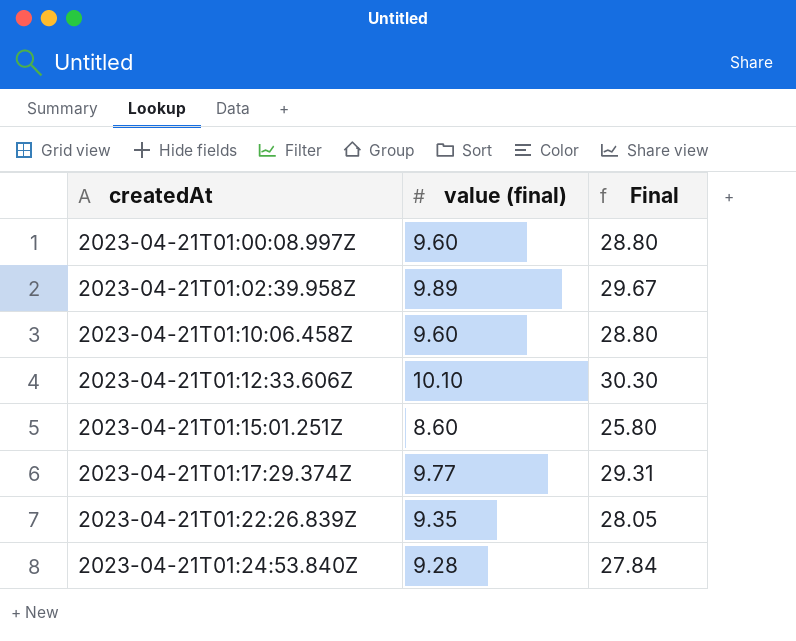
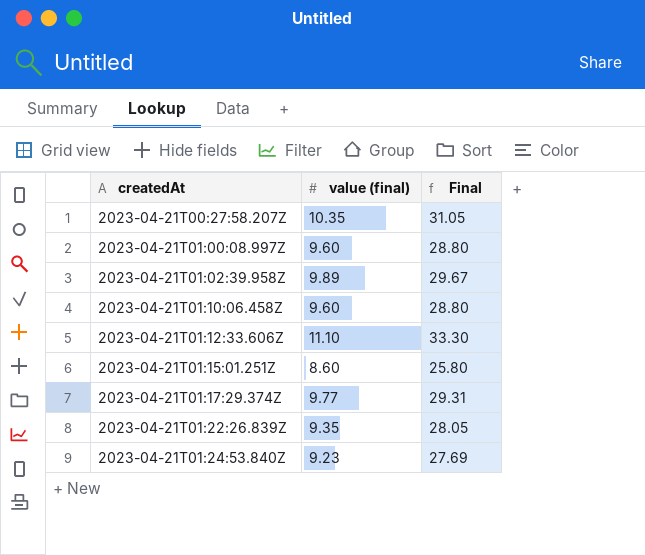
row 2023-04-21T00:27:58.207Z: none -> 10.35 | 31.05
2023-04-21T01:12:33.606Z | value (final): 10.10 -> 11.10
2023-04-21T01:12:33.606Z | Final: 30.30 -> 33.30
2023-04-21T01:24:53.840Z | value (final): 9.28 -> 9.23
2023-04-21T01:24:53.840Z | Final: 27.84 -> 27.69

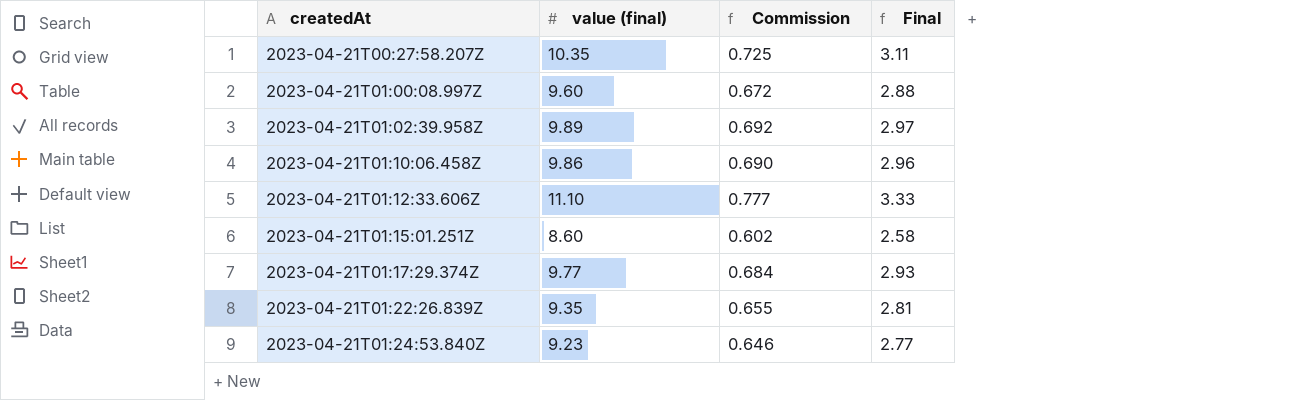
column Commission | formula: none -> [value (final)] * 0.07
column Final | formula: [value (final)] * 3 -> [value (final)] * 0.3
2023-04-21T01:10:06.458Z | value (final): 9.60 -> 9.86

